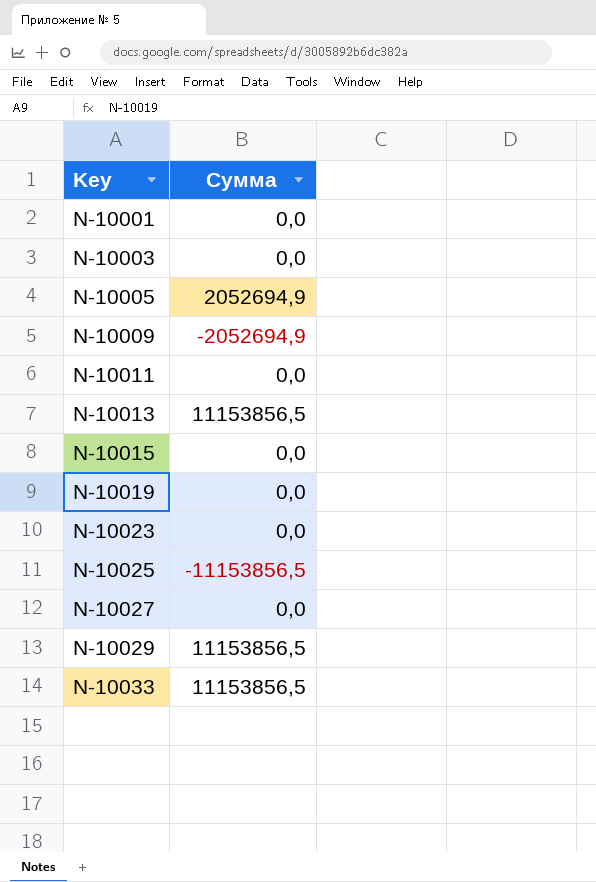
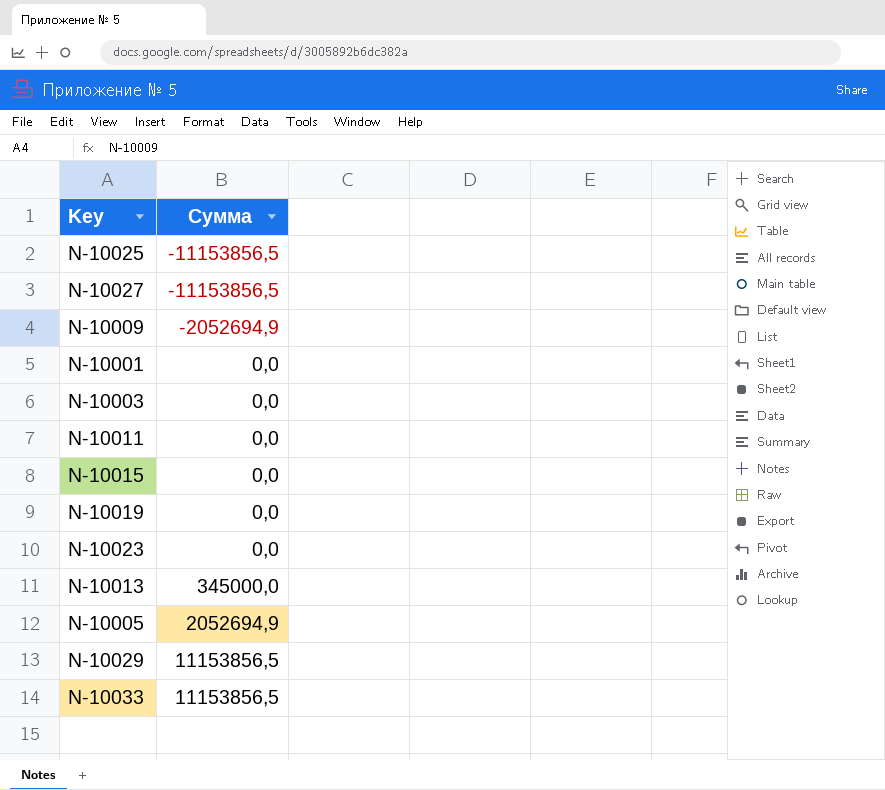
row order: Key ascending -> Сумма ascending
N-10027 | Сумма: 0,0 -> -11153856,5
N-10013 | Сумма: 11153856,5 -> 345000,0

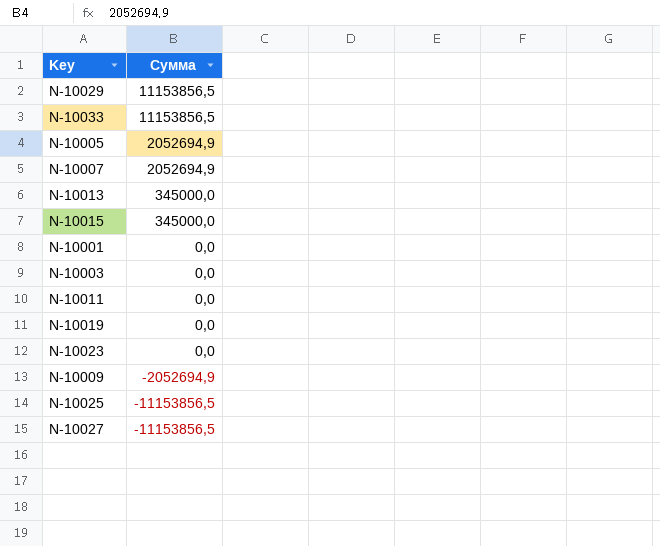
row order: Сумма ascending -> Сумма descending
row N-10007: none -> 2052694,9
N-10015 | Сумма: 0,0 -> 345000,0

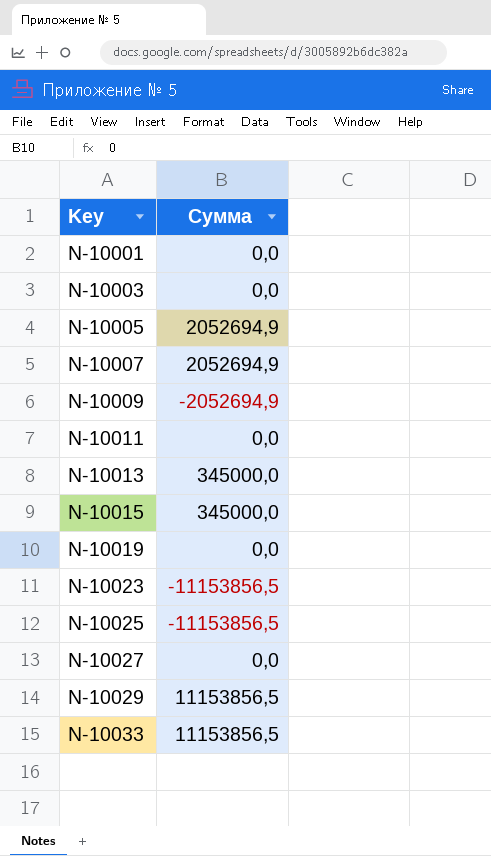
row order: Сумма descending -> Key ascending
N-10023 | Сумма: 0,0 -> -11153856,5
N-10027 | Сумма: -11153856,5 -> 0,0

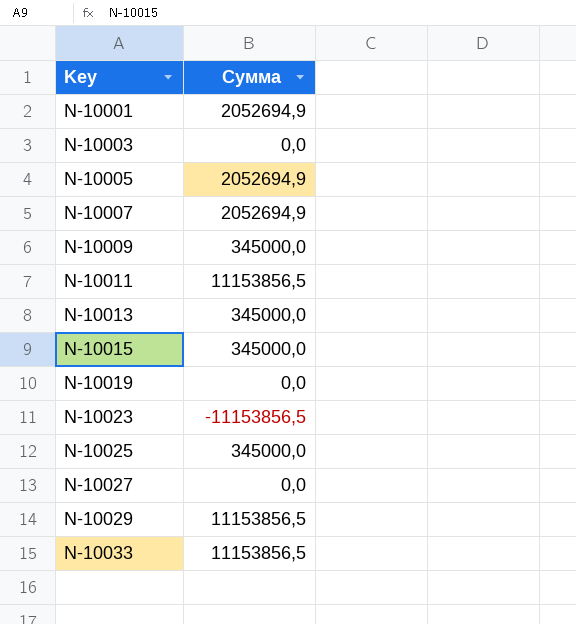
N-10001 | Сумма: 0,0 -> 2052694,9
N-10009 | Сумма: -2052694,9 -> 345000,0
N-10011 | Сумма: 0,0 -> 11153856,5
N-10025 | Сумма: -11153856,5 -> 345000,0

